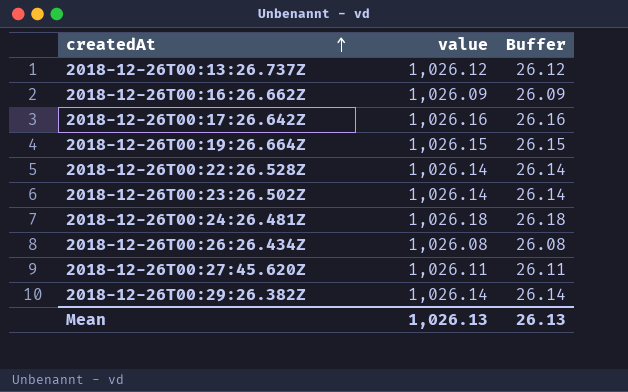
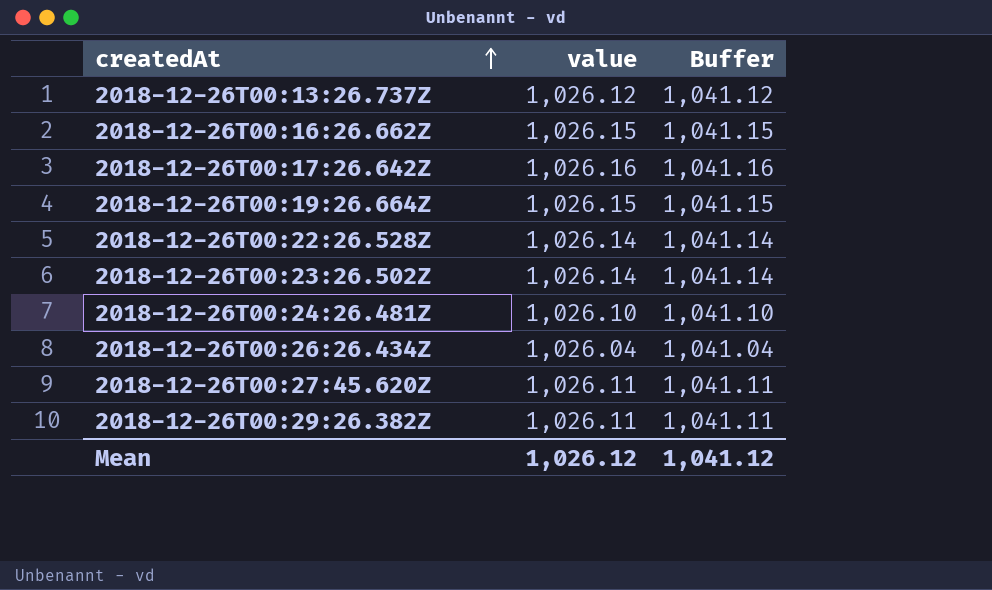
column Buffer | formula: [value] - 1000 -> [value] + 15
2018-12-26T00:16:26.662Z | value: 1,026.09 -> 1,026.15
2018-12-26T00:24:26.481Z | value: 1,026.18 -> 1,026.10
2018-12-26T00:26:26.434Z | value: 1,026.08 -> 1,026.04
2018-12-26T00:29:26.382Z | value: 1,026.14 -> 1,026.11
Mean | value: 1,026.13 -> 1,026.12
Mean | Buffer: 26.13 -> 1,041.12

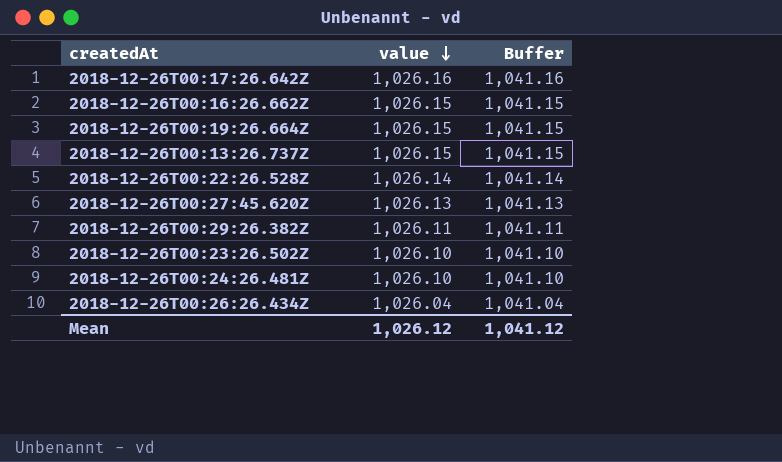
row order: createdAt ascending -> value descending
2018-12-26T00:13:26.737Z | value: 1,026.12 -> 1,026.15
2018-12-26T00:13:26.737Z | Buffer: 1,041.12 -> 1,041.15
2018-12-26T00:27:45.620Z | value: 1,026.11 -> 1,026.13
2018-12-26T00:27:45.620Z | Buffer: 1,041.11 -> 1,041.13
2018-12-26T00:23:26.502Z | value: 1,026.14 -> 1,026.10
2018-12-26T00:23:26.502Z | Buffer: 1,041.14 -> 1,041.10

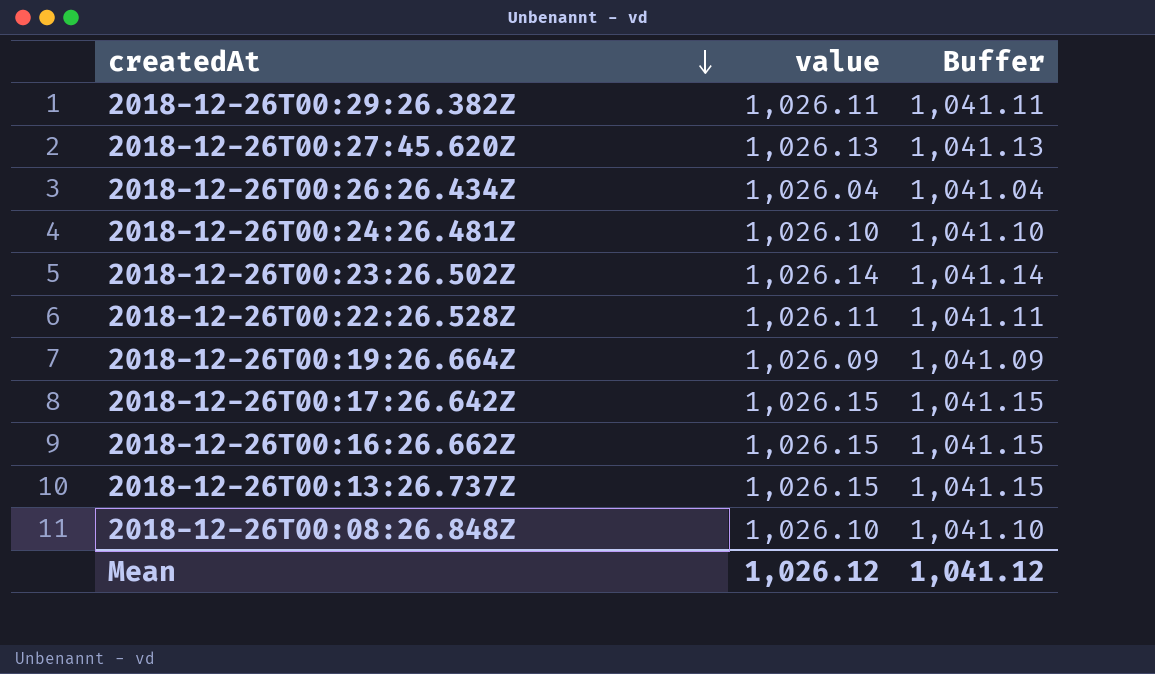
row order: value descending -> createdAt descending
2018-12-26T00:23:26.502Z | value: 1,026.10 -> 1,026.14
2018-12-26T00:23:26.502Z | Buffer: 1,041.10 -> 1,041.14
2018-12-26T00:22:26.528Z | value: 1,026.14 -> 1,026.11
2018-12-26T00:22:26.528Z | Buffer: 1,041.14 -> 1,041.11
2018-12-26T00:19:26.664Z | value: 1,026.15 -> 1,026.09
2018-12-26T00:19:26.664Z | Buffer: 1,041.15 -> 1,041.09
2018-12-26T00:17:26.642Z | value: 1,026.16 -> 1,026.15
2018-12-26T00:17:26.642Z | Buffer: 1,041.16 -> 1,041.15
row 2018-12-26T00:08:26.848Z: none -> 1,026.10 | 1,041.10

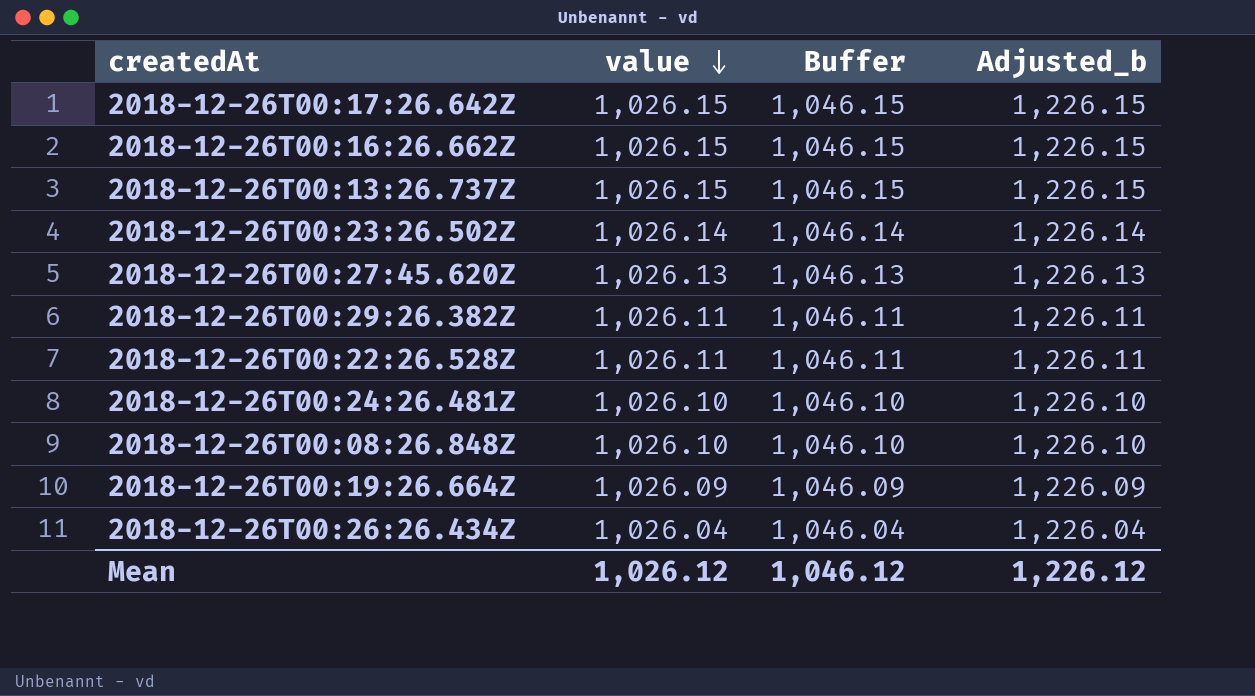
row order: createdAt descending -> value descending
column Buffer | formula: [value] + 15 -> [value] + 20
column Adjusted_b | formula: none -> [value] + 200
Mean | Buffer: 1,041.12 -> 1,046.12

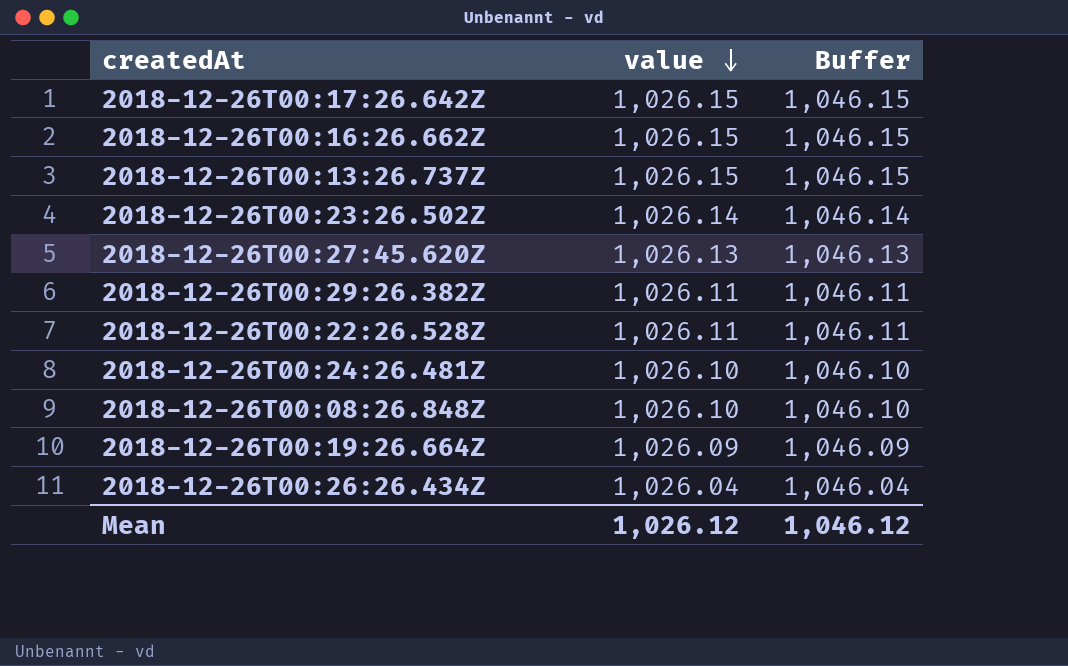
column Adjusted_b | formula: [value] + 200 -> none

